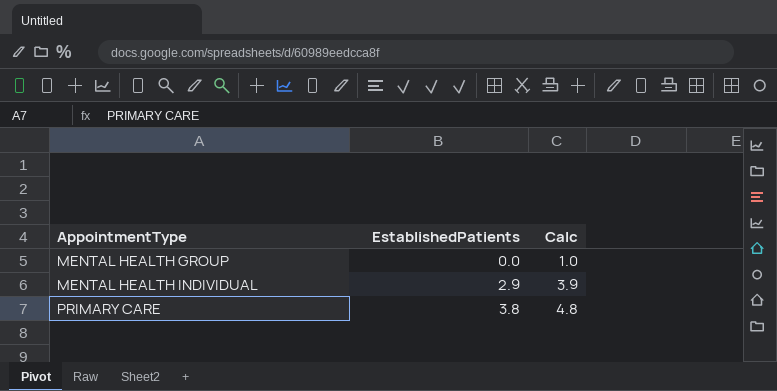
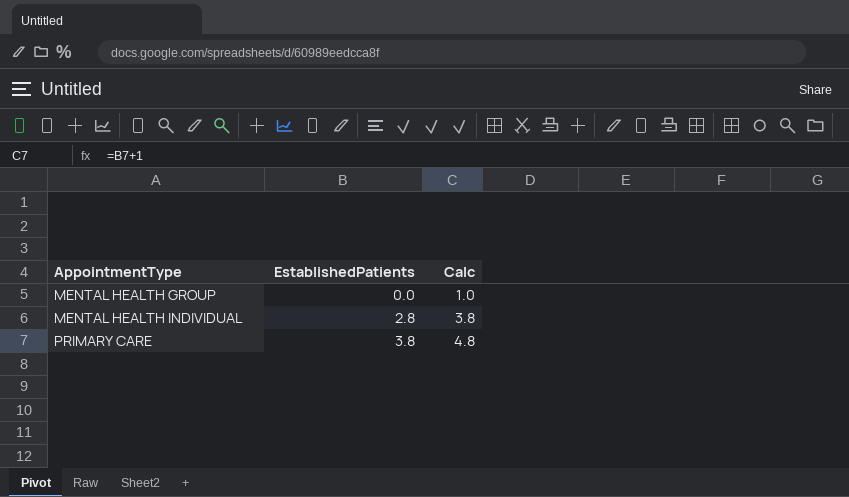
MENTAL HEALTH INDIVIDUAL | EstablishedPatients: 2.9 -> 2.8
MENTAL HEALTH INDIVIDUAL | Calc: 3.9 -> 3.8

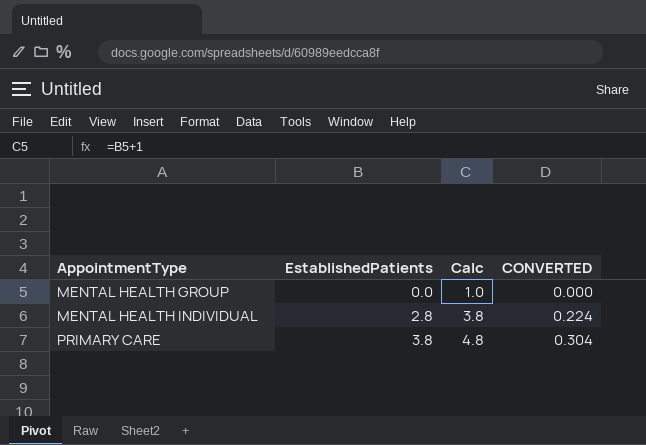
column CONVERTED | formula: none -> [EstablishedPatients] * 0.08

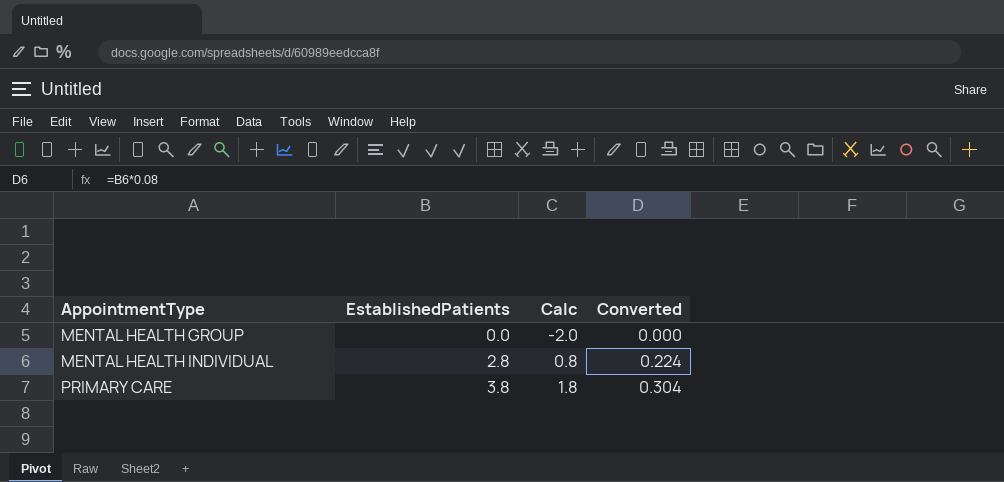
column Calc | formula: [EstablishedPatients] + 1 -> [EstablishedPatients] - 2
column name: CONVERTED -> Converted

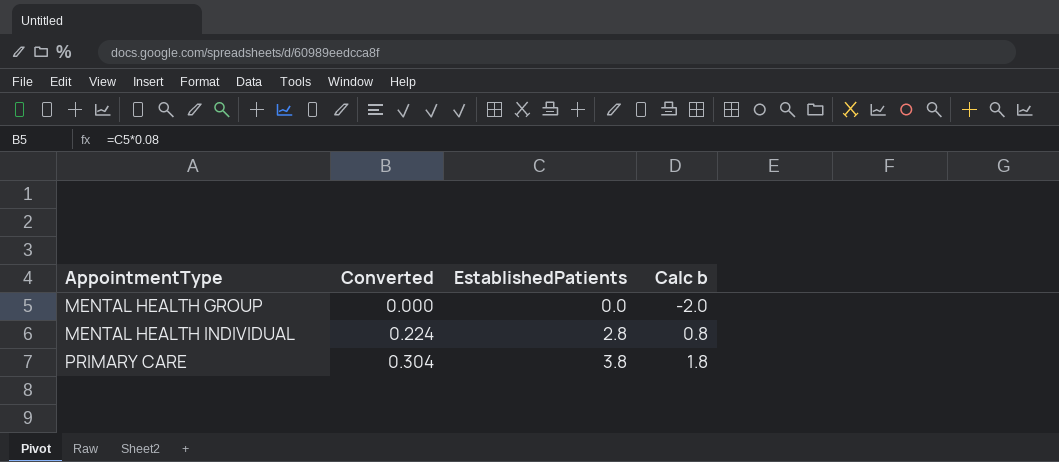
column Converted | position: 4 -> 2
column name: Calc -> Calc b

